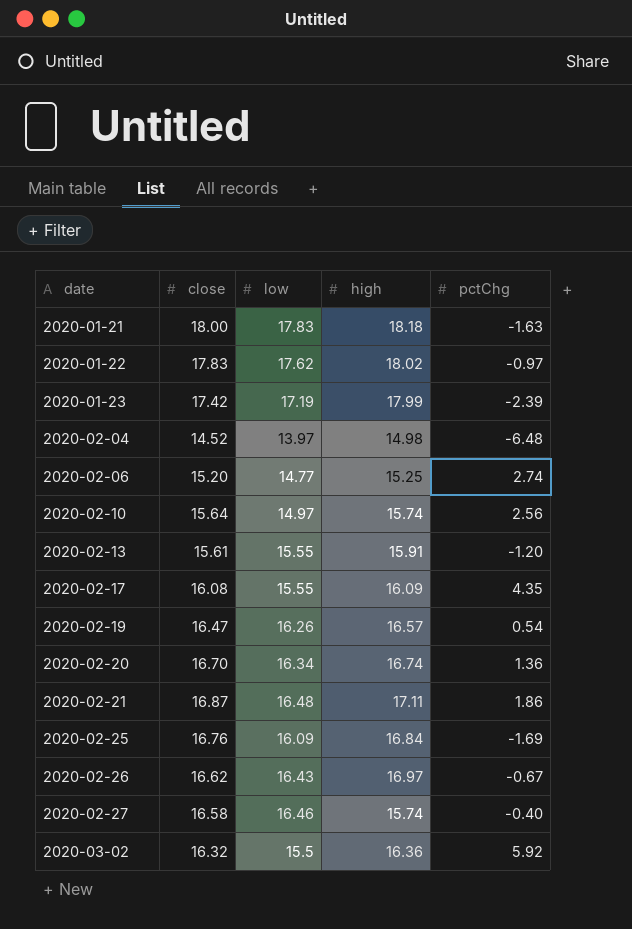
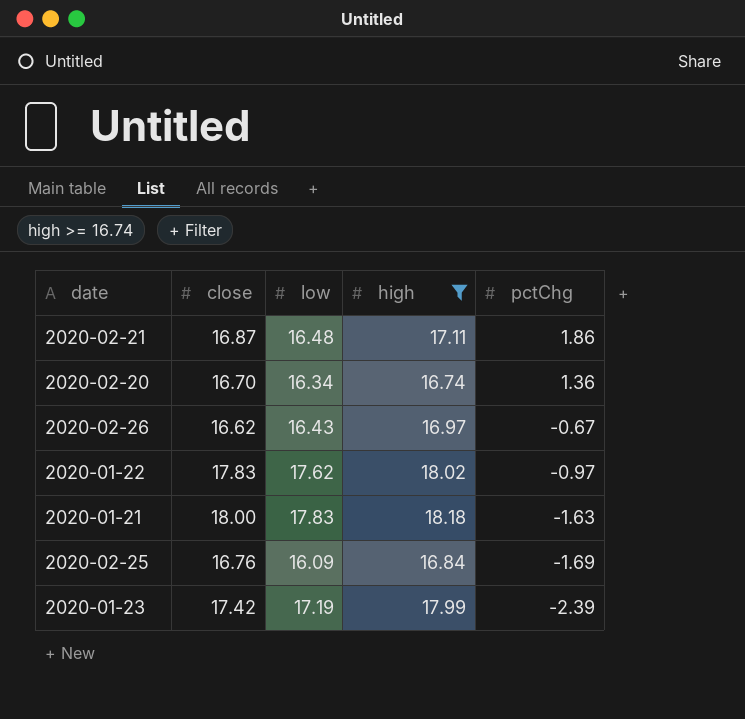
filter: none -> high >= 16.74
row order: date ascending -> pctChg descending

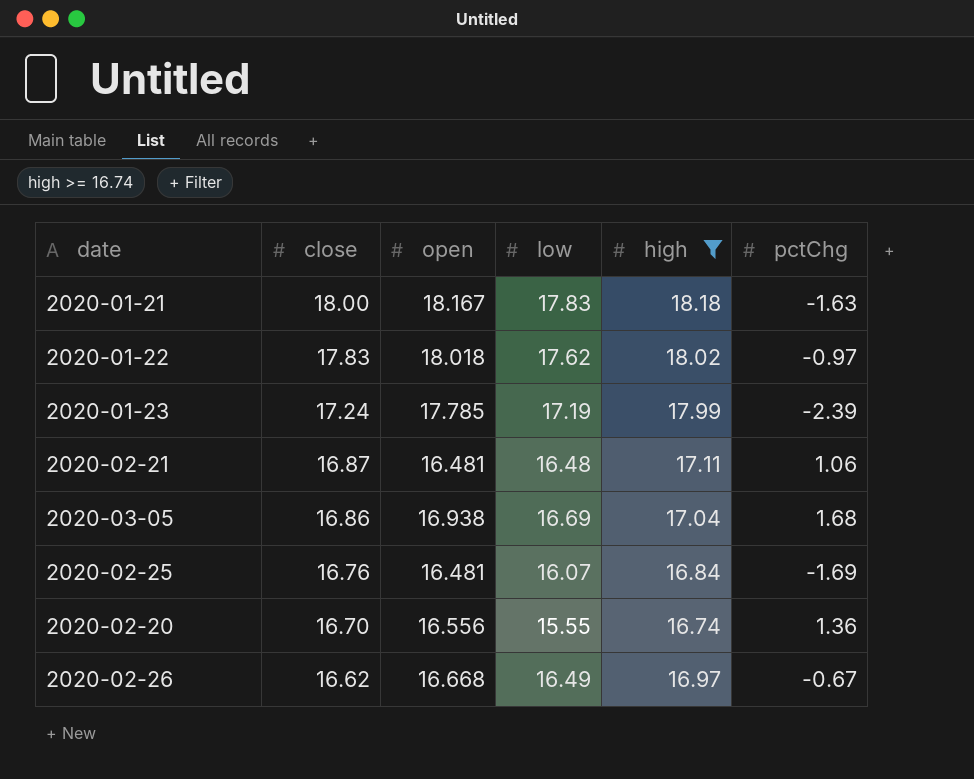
row order: pctChg descending -> close descending
column open | position: none -> 3
2020-01-23 | close: 17.42 -> 17.24
2020-02-21 | pctChg: 1.86 -> 1.06
row 2020-03-05: none -> 16.86 | 16.938 | 16.69 | 17.04 | 1.68
2020-02-25 | low: 16.09 -> 16.07
2020-02-20 | low: 16.34 -> 15.55
2020-02-26 | low: 16.43 -> 16.49

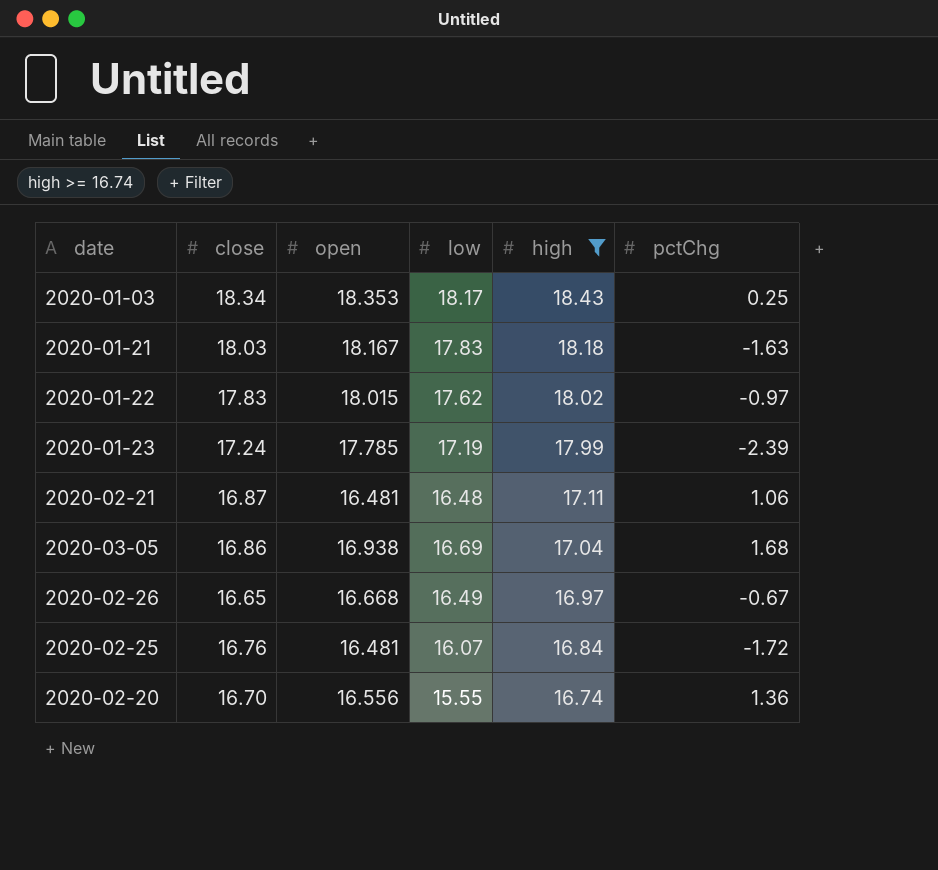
row order: close descending -> high descending
row 2020-01-03: none -> 18.34 | 18.353 | 18.17 | 18.43 | 0.25
2020-01-21 | close: 18.00 -> 18.03
2020-01-22 | open: 18.018 -> 18.015
2020-02-26 | close: 16.62 -> 16.65
2020-02-25 | pctChg: -1.69 -> -1.72

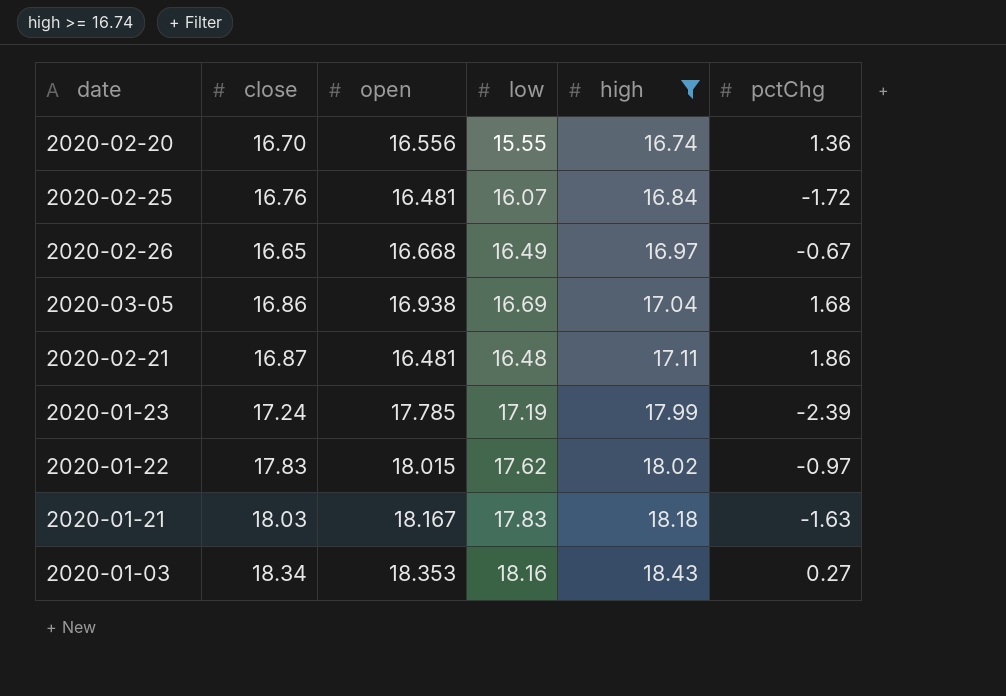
row order: high descending -> high ascending
2020-02-21 | pctChg: 1.06 -> 1.86
2020-01-03 | low: 18.17 -> 18.16
2020-01-03 | pctChg: 0.25 -> 0.27

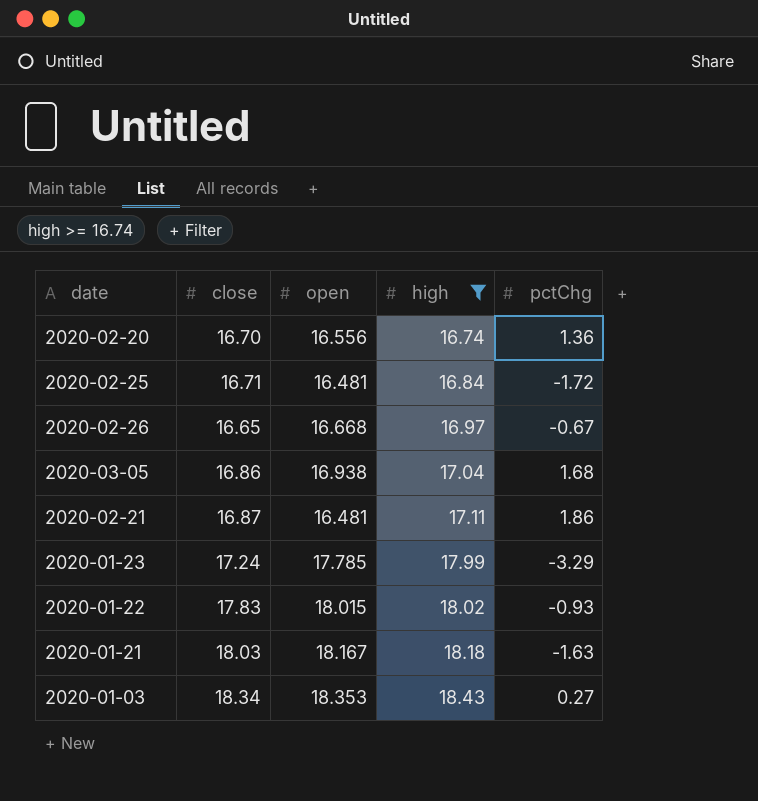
column low | position: 4 -> none
2020-02-25 | close: 16.76 -> 16.71
2020-01-23 | pctChg: -2.39 -> -3.29
2020-01-22 | pctChg: -0.97 -> -0.93

